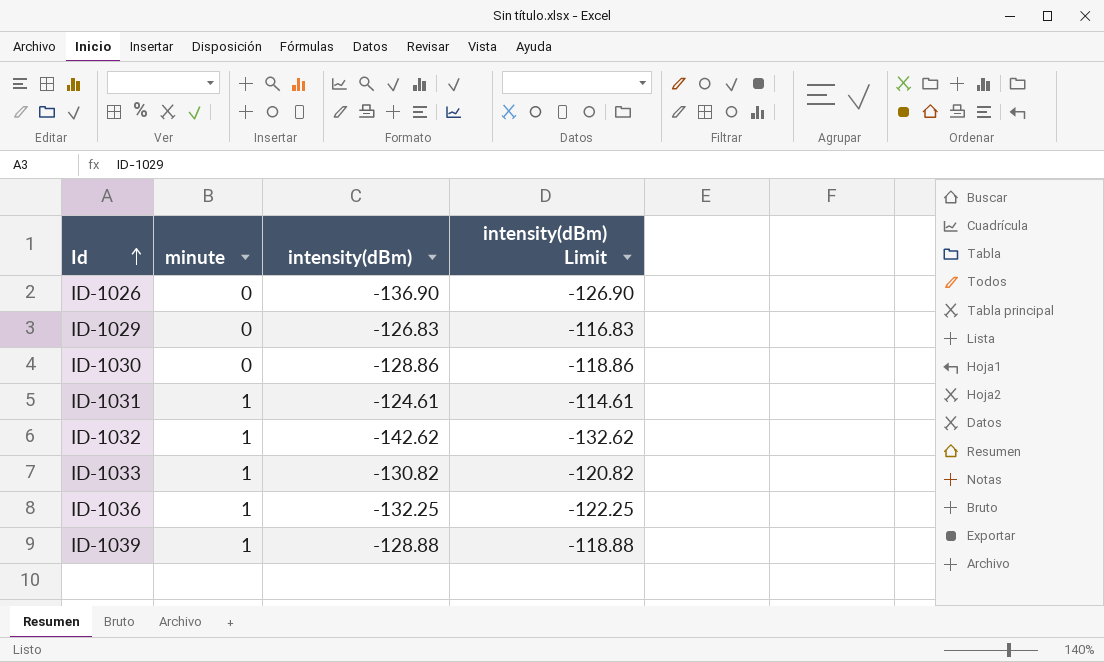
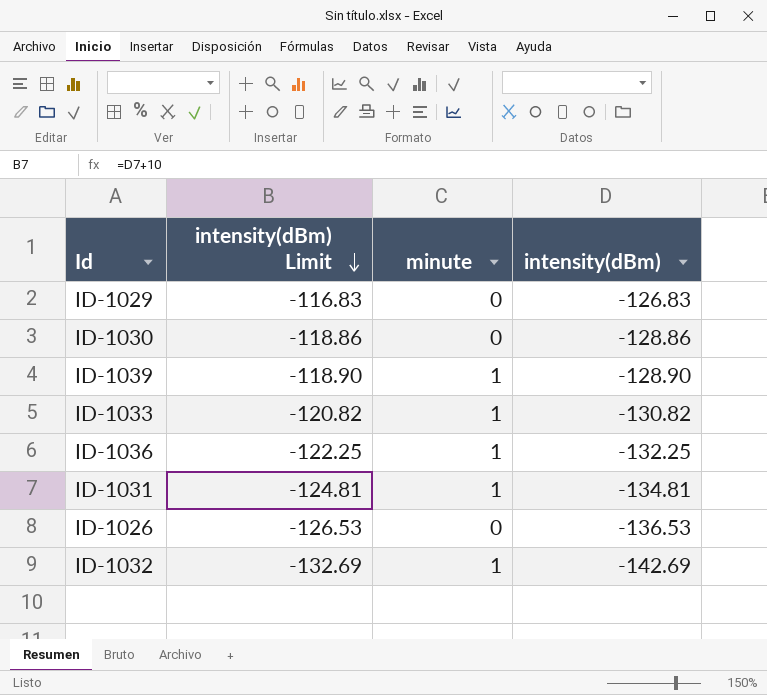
row order: Id ascending -> intensity(dBm) Limit descending
column intensity(dBm) Limit | position: 4 -> 2
ID-1039 | intensity(dBm) Limit: -118.88 -> -118.90
ID-1039 | intensity(dBm): -128.88 -> -128.90
ID-1031 | intensity(dBm) Limit: -114.61 -> -124.81
ID-1031 | intensity(dBm): -124.61 -> -134.81
ID-1026 | intensity(dBm) Limit: -126.90 -> -126.53
ID-1026 | intensity(dBm): -136.90 -> -136.53
ID-1032 | intensity(dBm) Limit: -132.62 -> -132.69
ID-1032 | intensity(dBm): -142.62 -> -142.69

